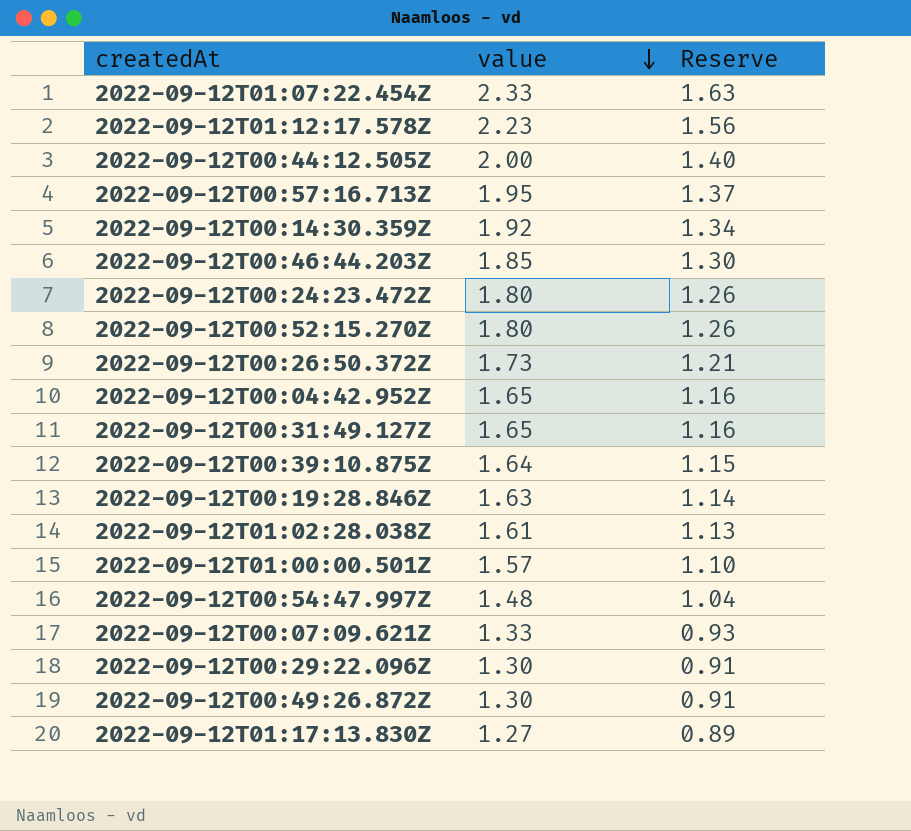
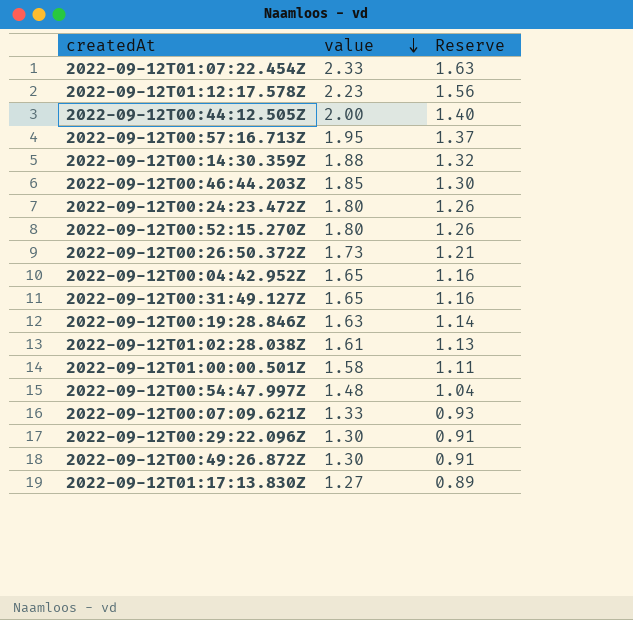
row 2022-09-12T00:39:10.875Z: 1.64 | 1.15 -> none
2022-09-12T00:14:30.359Z | value: 1.92 -> 1.88
2022-09-12T00:14:30.359Z | Reserve: 1.34 -> 1.32
2022-09-12T01:00:00.501Z | value: 1.57 -> 1.58
2022-09-12T01:00:00.501Z | Reserve: 1.10 -> 1.11

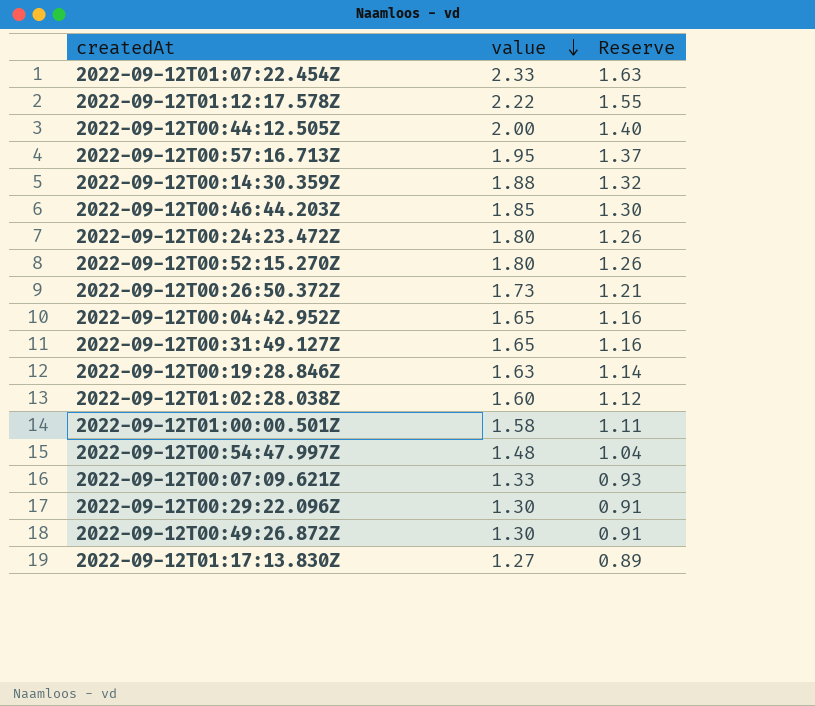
2022-09-12T01:12:17.578Z | value: 2.23 -> 2.22
2022-09-12T01:12:17.578Z | Reserve: 1.56 -> 1.55
2022-09-12T01:02:28.038Z | value: 1.61 -> 1.60
2022-09-12T01:02:28.038Z | Reserve: 1.13 -> 1.12

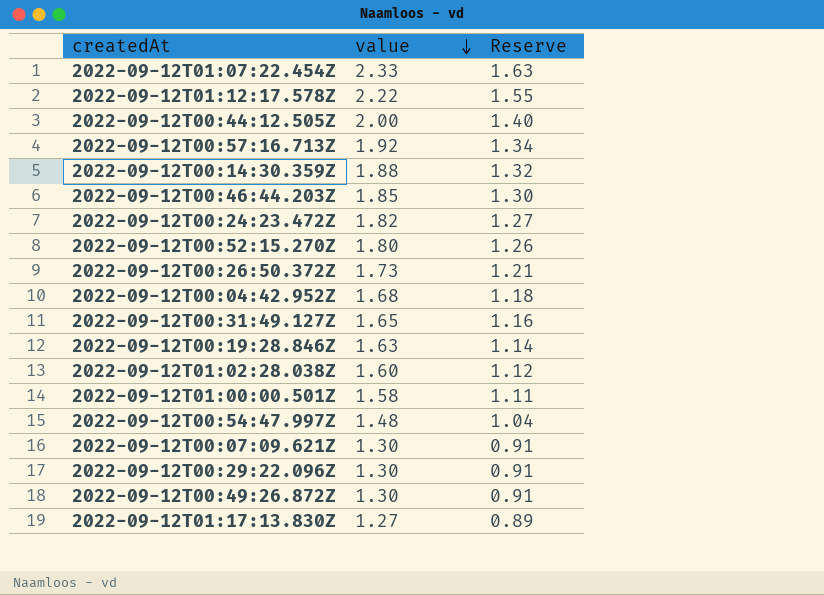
2022-09-12T00:57:16.713Z | value: 1.95 -> 1.92
2022-09-12T00:57:16.713Z | Reserve: 1.37 -> 1.34
2022-09-12T00:24:23.472Z | value: 1.80 -> 1.82
2022-09-12T00:24:23.472Z | Reserve: 1.26 -> 1.27
2022-09-12T00:04:42.952Z | value: 1.65 -> 1.68
2022-09-12T00:04:42.952Z | Reserve: 1.16 -> 1.18
2022-09-12T00:07:09.621Z | value: 1.33 -> 1.30
2022-09-12T00:07:09.621Z | Reserve: 0.93 -> 0.91

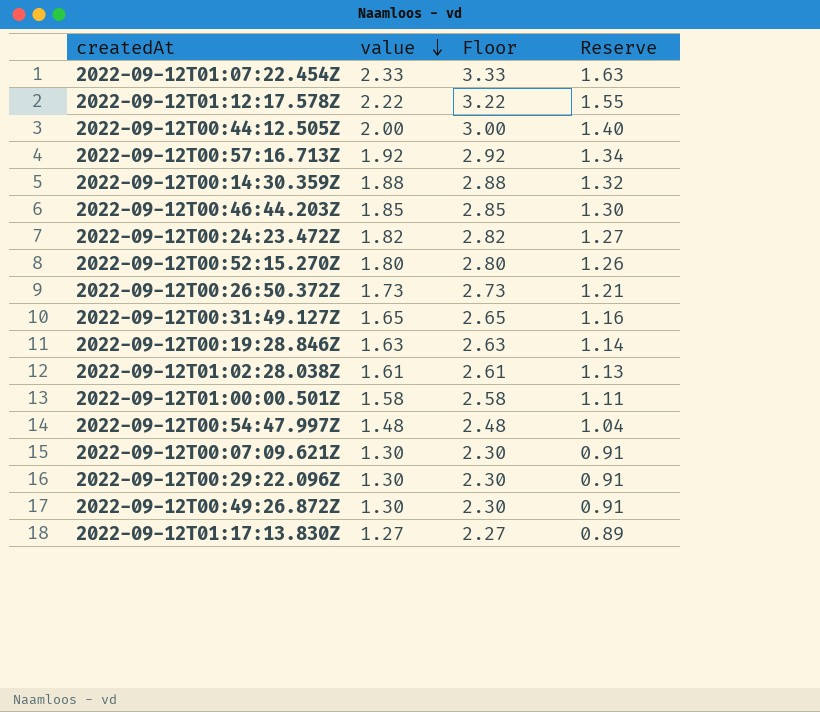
column Floor | formula: none -> [value] + 1
row 2022-09-12T00:04:42.952Z: 1.68 | 1.18 -> none
2022-09-12T01:02:28.038Z | value: 1.60 -> 1.61
2022-09-12T01:02:28.038Z | Reserve: 1.12 -> 1.13

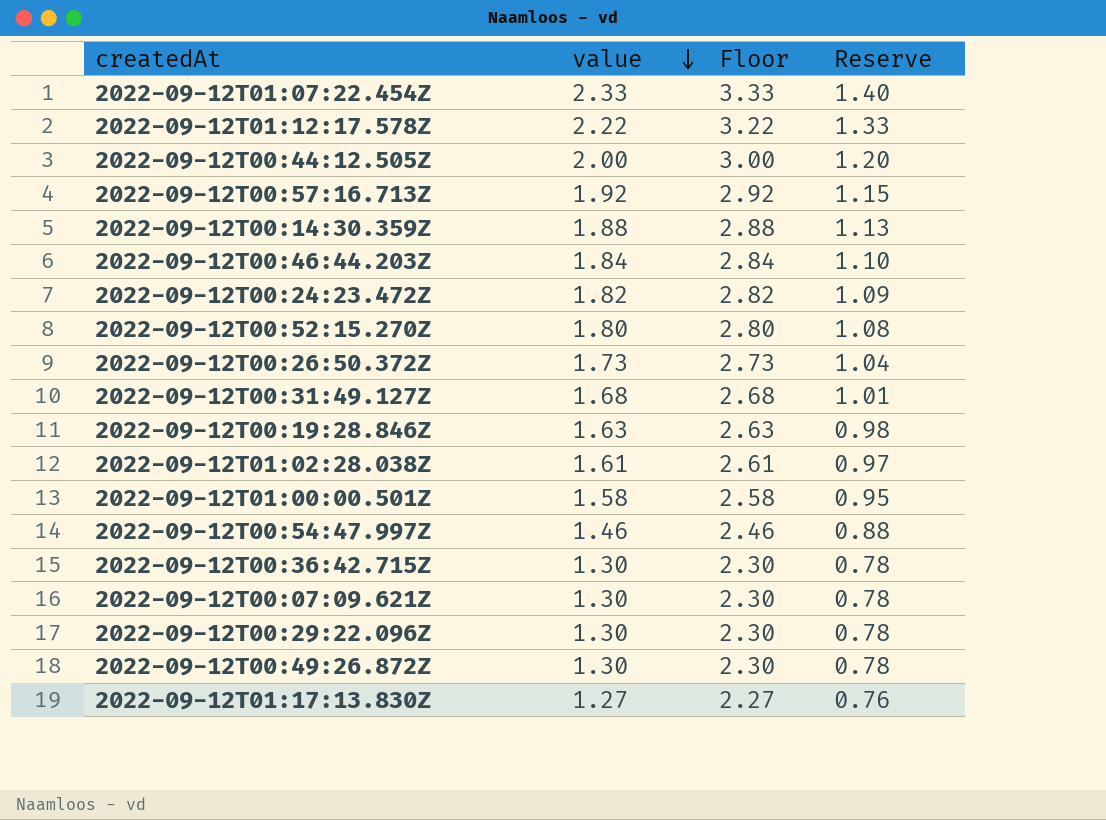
column Reserve | formula: [value] * 0.7 -> [value] * 0.6
2022-09-12T00:46:44.203Z | value: 1.85 -> 1.84
2022-09-12T00:46:44.203Z | Floor: 2.85 -> 2.84
2022-09-12T00:31:49.127Z | value: 1.65 -> 1.68
2022-09-12T00:31:49.127Z | Floor: 2.65 -> 2.68
2022-09-12T00:54:47.997Z | value: 1.48 -> 1.46
2022-09-12T00:54:47.997Z | Floor: 2.48 -> 2.46
row 2022-09-12T00:36:42.715Z: none -> 1.30 | 2.30 | 0.78

